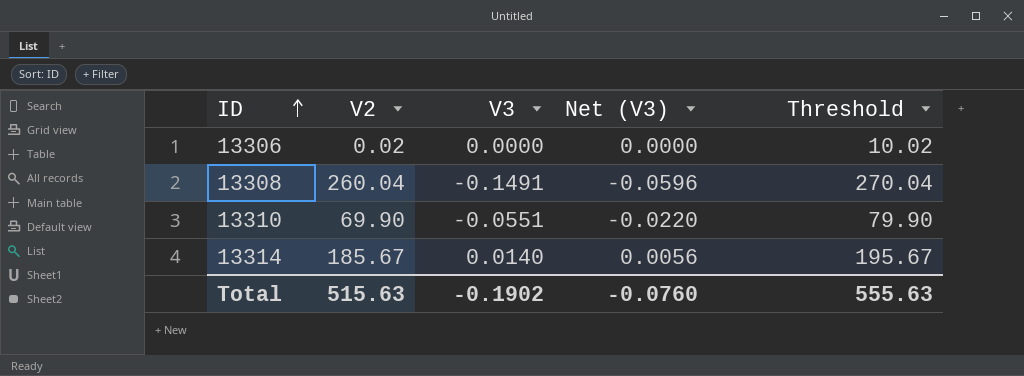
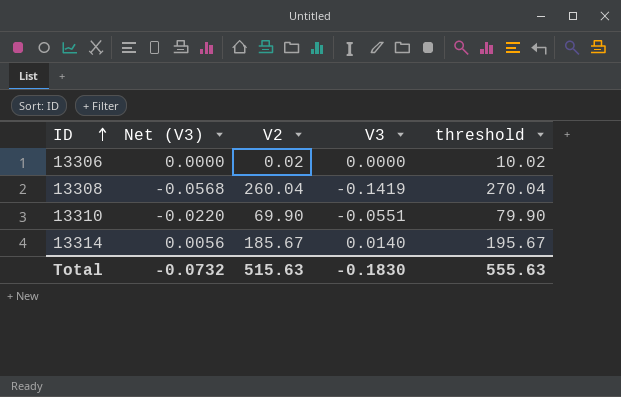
column Net (V3) | position: 4 -> 2
column name: Threshold -> threshold
13308 | Net (V3): -0.0596 -> -0.0568
13308 | V3: -0.1491 -> -0.1419
Total | Net (V3): -0.0760 -> -0.0732
Total | V3: -0.1902 -> -0.1830

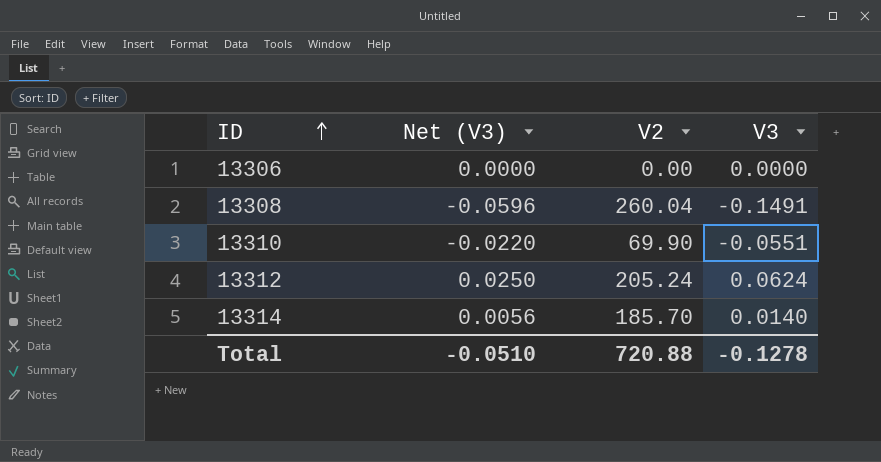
column threshold | formula: [V2] + 10 -> none
13306 | V2: 0.02 -> 0.00
13308 | Net (V3): -0.0568 -> -0.0596
13308 | V3: -0.1419 -> -0.1491
row 13312: none -> 0.0250 | 205.24 | 0.0624
13314 | V2: 185.67 -> 185.70
Total | Net (V3): -0.0732 -> -0.0510
Total | V2: 515.63 -> 720.88
Total | V3: -0.1830 -> -0.1278

